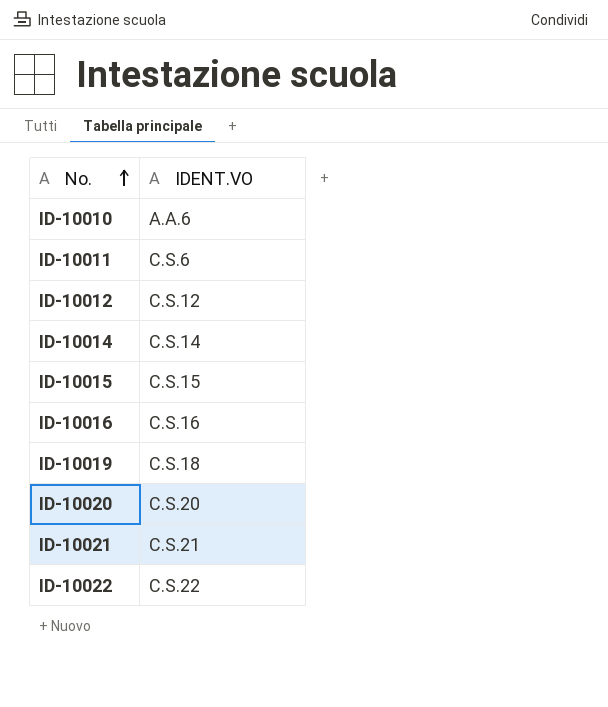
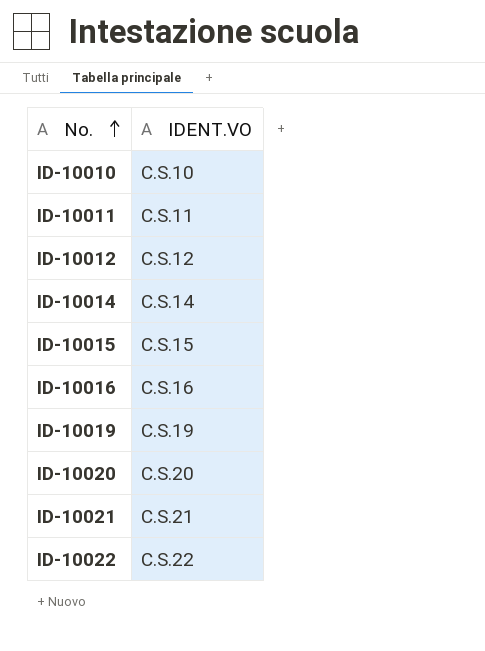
ID-10010 | IDENT.VO: A.A.6 -> C.S.10
ID-10011 | IDENT.VO: C.S.6 -> C.S.11
ID-10019 | IDENT.VO: C.S.18 -> C.S.19

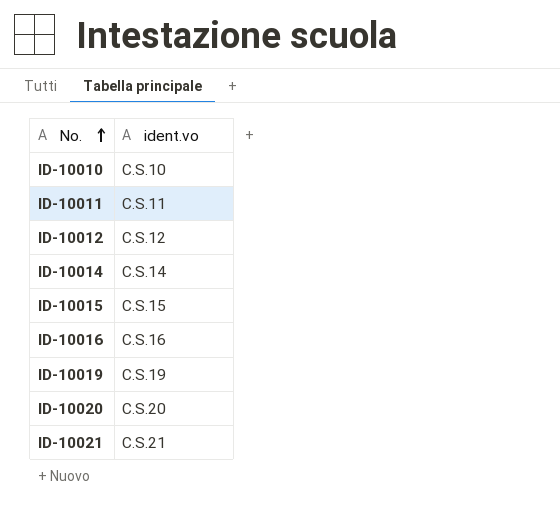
column name: IDENT.VO -> ident.vo
row ID-10022: C.S.22 -> none

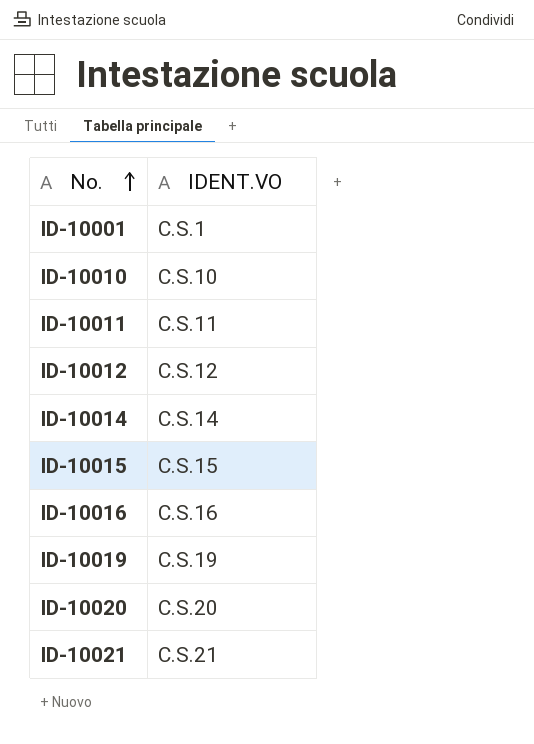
column name: ident.vo -> IDENT.VO
row ID-10001: none -> C.S.1

